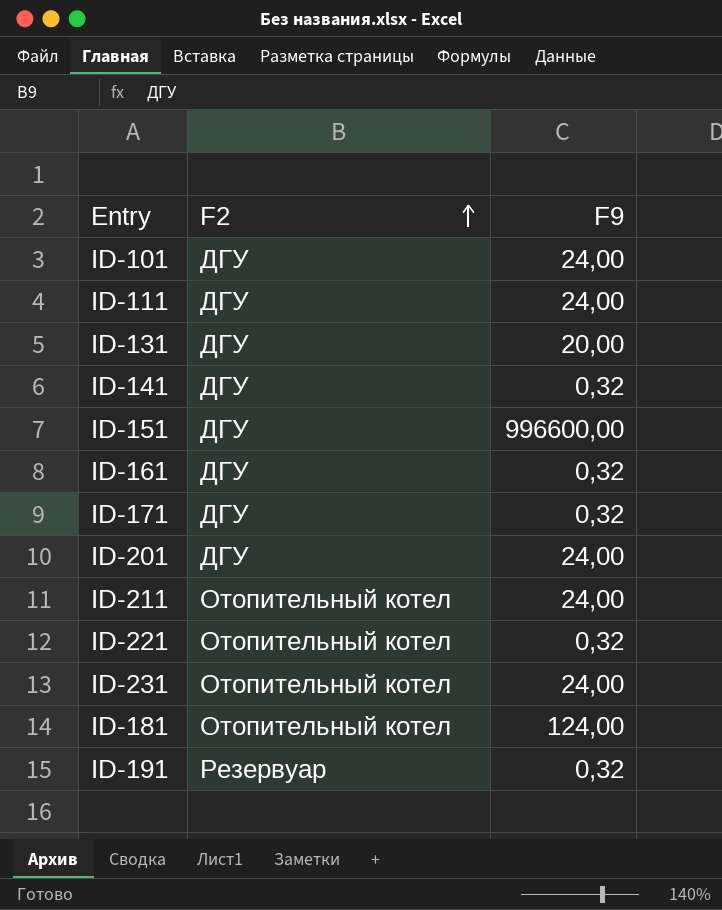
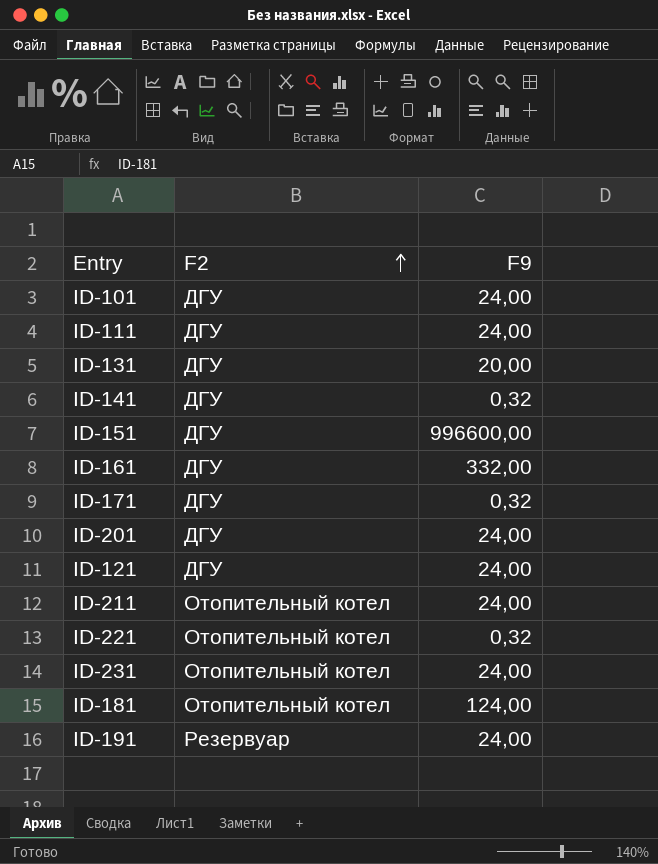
ID-161 | F9: 0,32 -> 332,00
row ID-121: none -> ДГУ | 24,00
ID-191 | F9: 0,32 -> 24,00

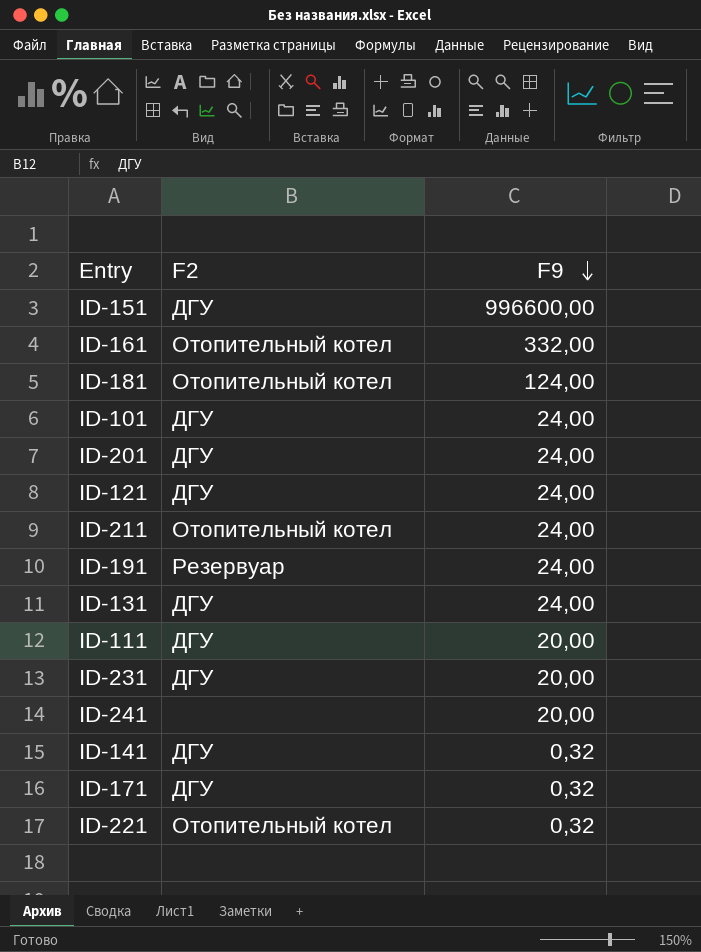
row order: F2 ascending -> F9 descending
ID-161 | F2: ДГУ -> Отопительный котел
ID-131 | F9: 20,00 -> 24,00
ID-111 | F9: 24,00 -> 20,00
ID-231 | F2: Отопительный котел -> ДГУ
ID-231 | F9: 24,00 -> 20,00
row ID-241: none -> none | 20,00

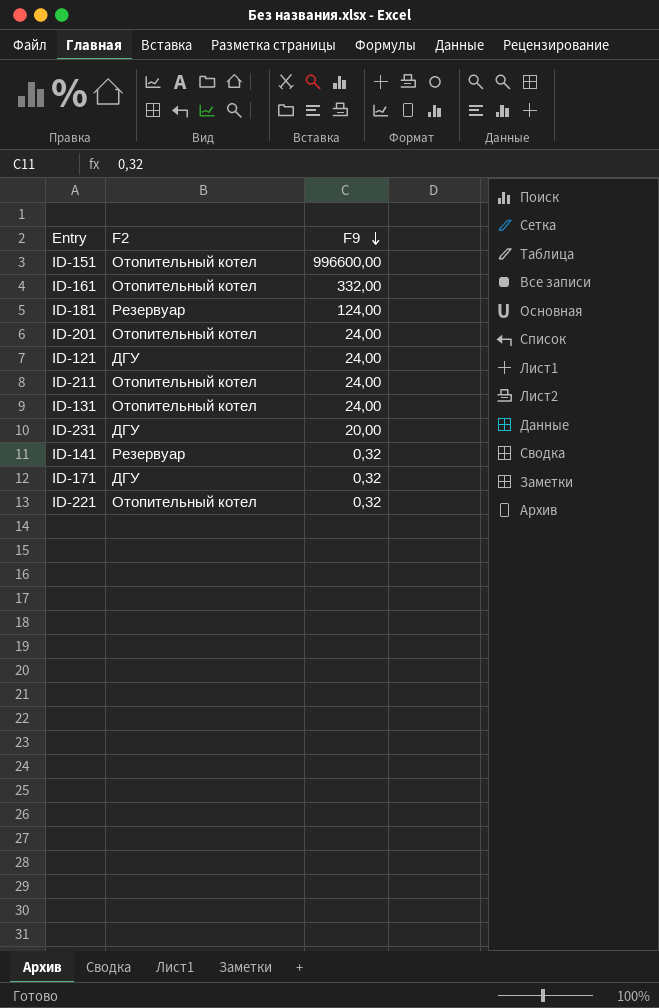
row ID-101: ДГУ | 24,00 -> none
row ID-191: Резервуар | 24,00 -> none
row ID-111: ДГУ | 20,00 -> none
row ID-241: none | 20,00 -> none
ID-151 | F2: ДГУ -> Отопительный котел
ID-181 | F2: Отопительный котел -> Резервуар
ID-201 | F2: ДГУ -> Отопительный котел
ID-131 | F2: ДГУ -> Отопительный котел
ID-141 | F2: ДГУ -> Резервуар

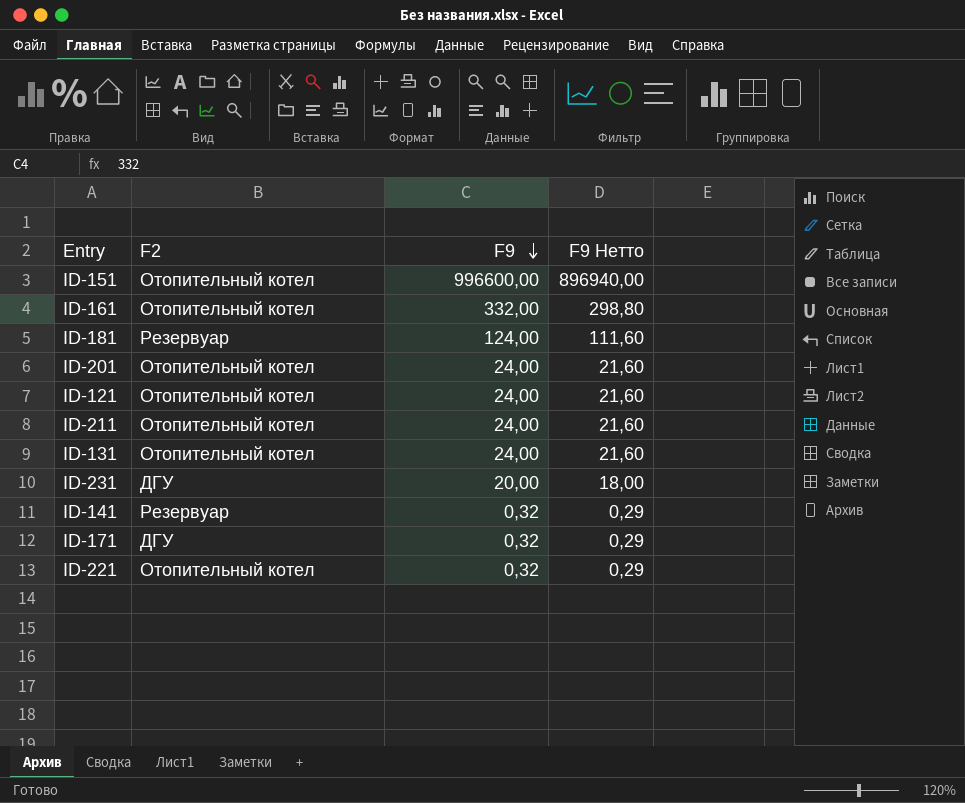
column F9 Нетто | formula: none -> [F9] * 0,9
ID-121 | F2: ДГУ -> Отопительный котел

